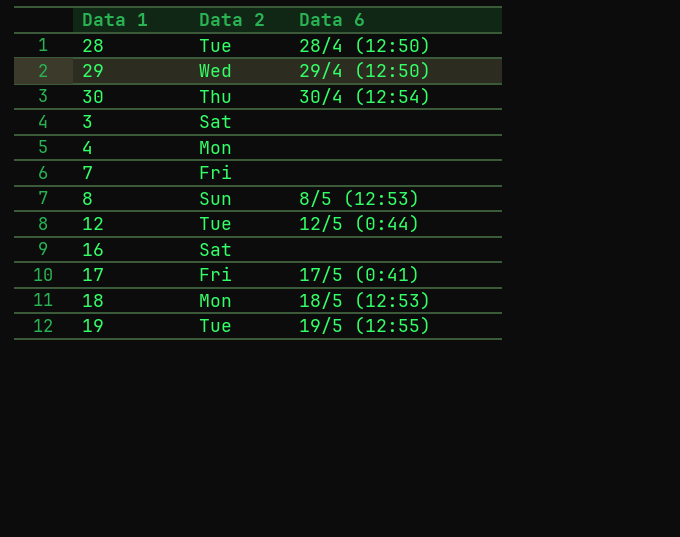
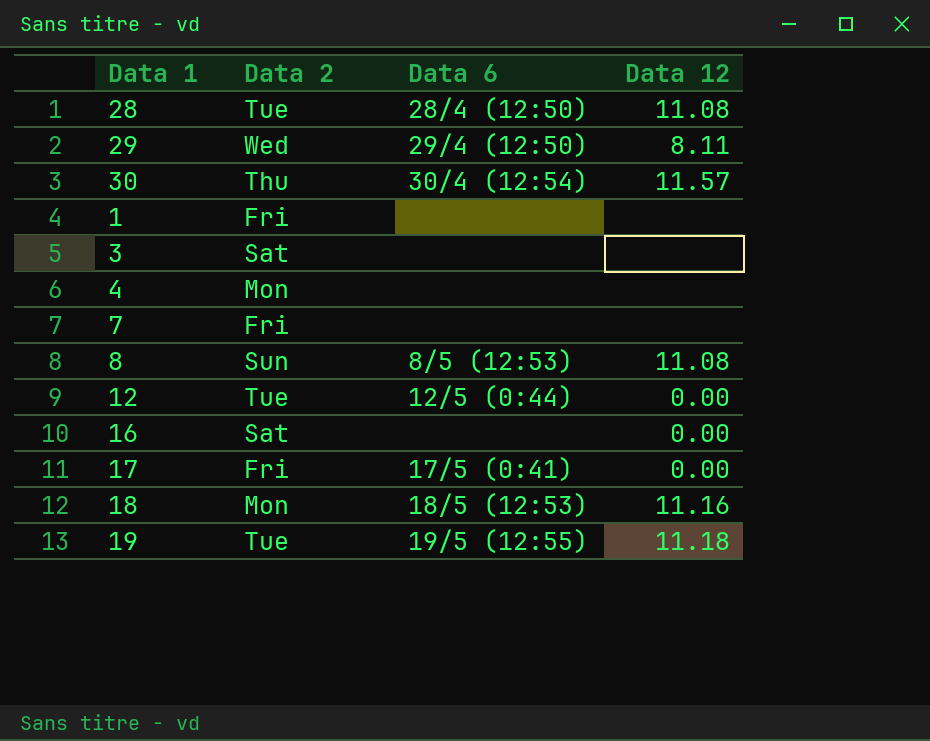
column Data 12 | position: none -> 4
row 1: none -> Fri | none | none

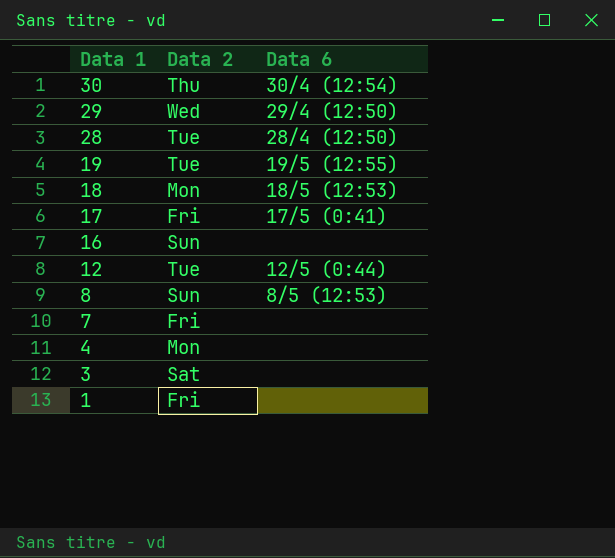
row order: none -> Data 1 descending
column Data 12 | position: 4 -> none
16 | Data 2: Sat -> Sun

